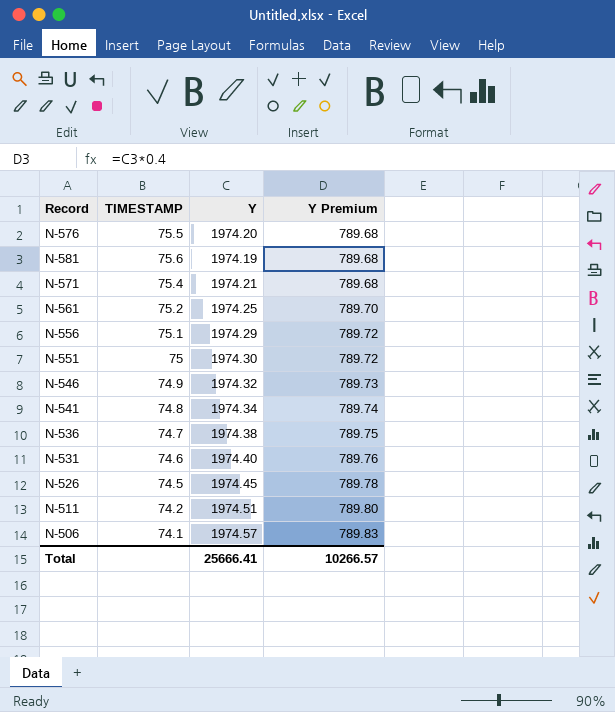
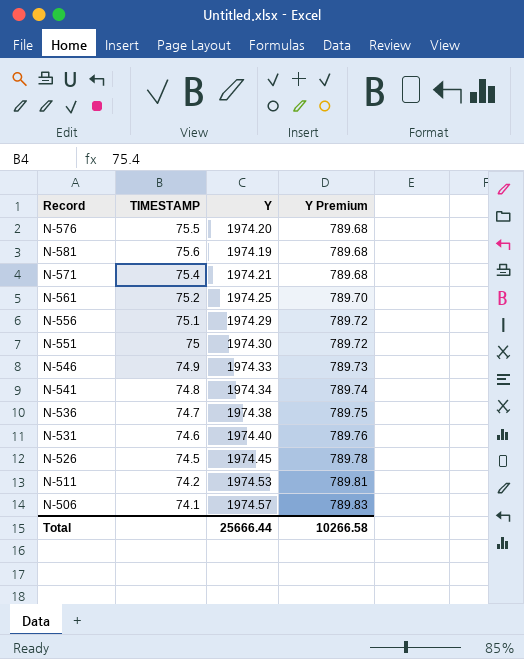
N-546 | Y: 1974.32 -> 1974.33
N-511 | Y: 1974.51 -> 1974.53
N-511 | Y Premium: 789.80 -> 789.81
Total | Y: 25666.41 -> 25666.44
Total | Y Premium: 10266.57 -> 10266.58

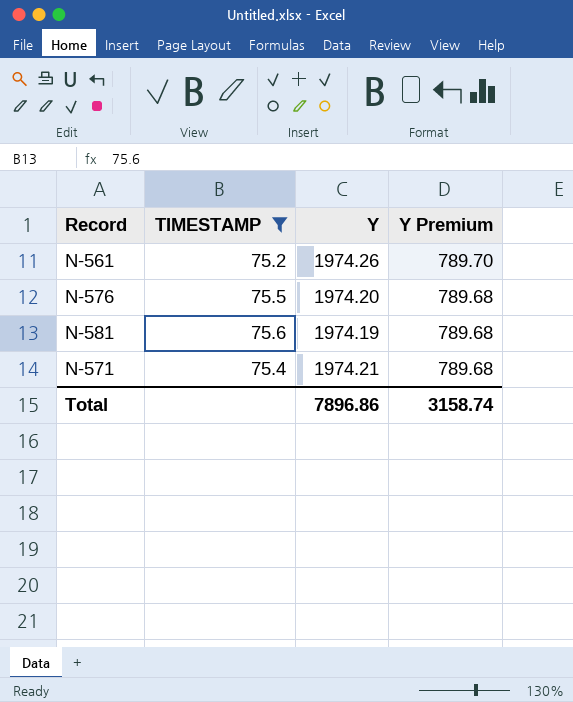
filter: none -> TIMESTAMP >= 75.2
row order: Y Premium ascending -> Y Premium descending
N-561 | Y: 1974.25 -> 1974.26
Total | Y: 25666.44 -> 7896.86
Total | Y Premium: 10266.58 -> 3158.74

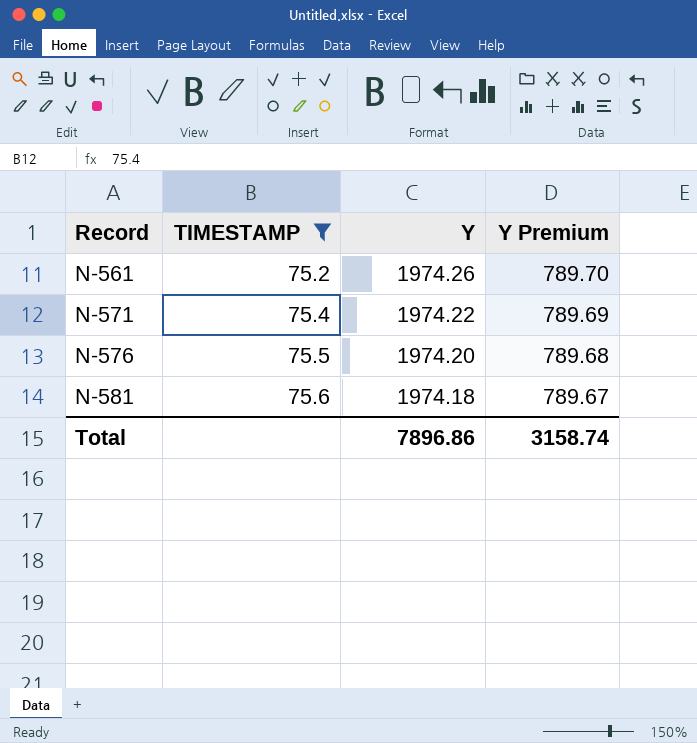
row order: Y Premium descending -> Record ascending
N-571 | Y: 1974.21 -> 1974.22
N-571 | Y Premium: 789.68 -> 789.69
N-581 | Y: 1974.19 -> 1974.18
N-581 | Y Premium: 789.68 -> 789.67

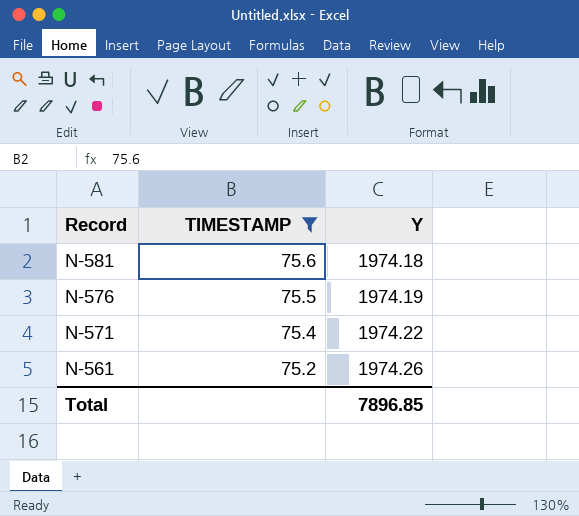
row order: Record ascending -> Record descending
column Y Premium | formula: [Y] * 0.4 -> none
N-576 | Y: 1974.20 -> 1974.19
Total | Y: 7896.86 -> 7896.85

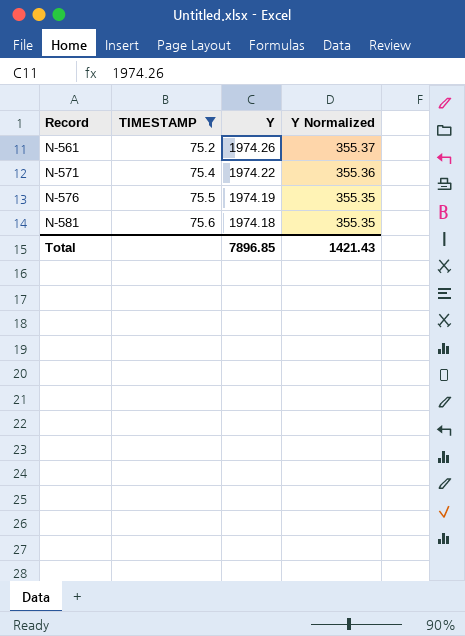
row order: Record descending -> Record ascending
column Y Normalized | formula: none -> [Y] * 0.18

